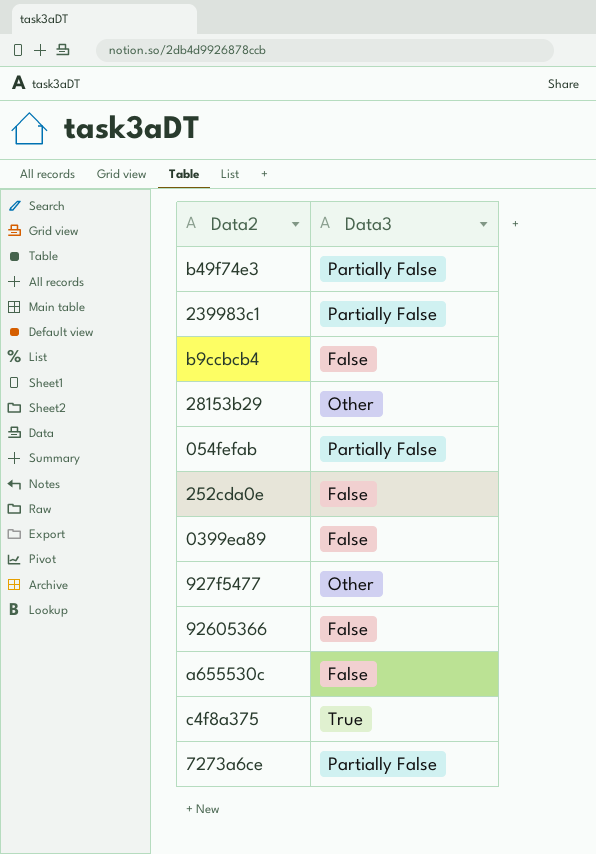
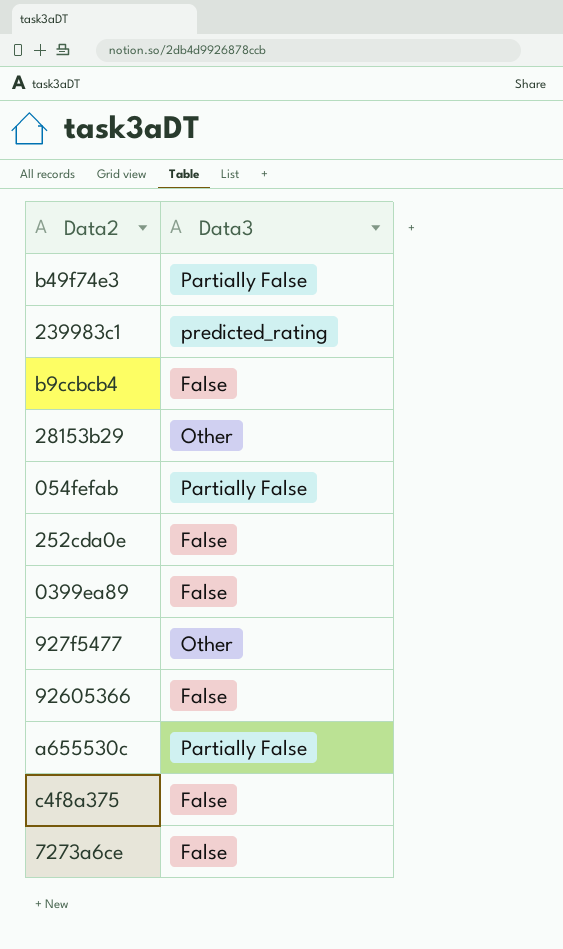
239983c1 | Data3: Partially False -> predicted_rating
a655530c | Data3: False -> Partially False
c4f8a375 | Data3: True -> False
7273a6ce | Data3: Partially False -> False

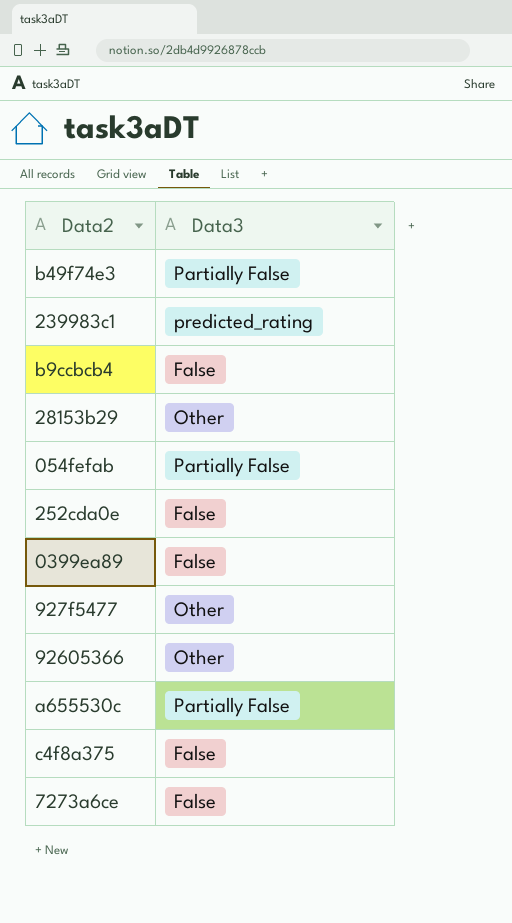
92605366 | Data3: False -> Other

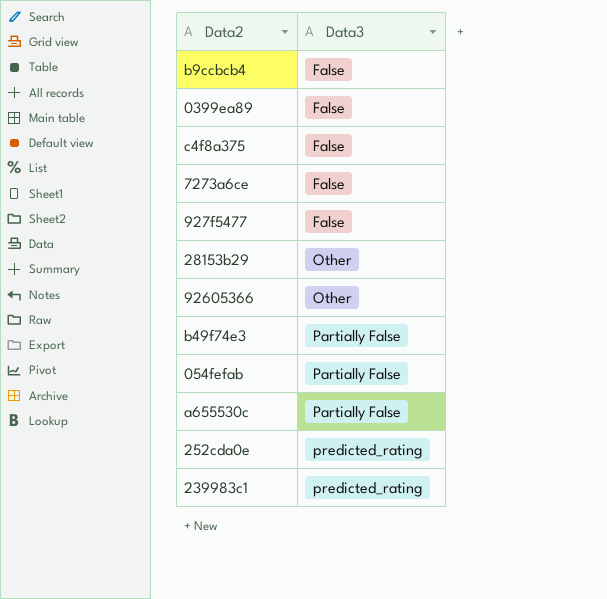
row order: none -> Data3 ascending
927f5477 | Data3: Other -> False
252cda0e | Data3: False -> predicted_rating

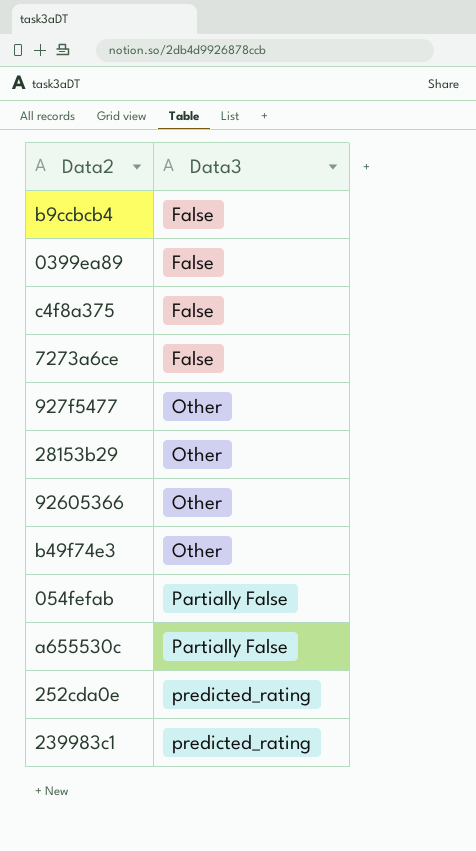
927f5477 | Data3: False -> Other
b49f74e3 | Data3: Partially False -> Other

